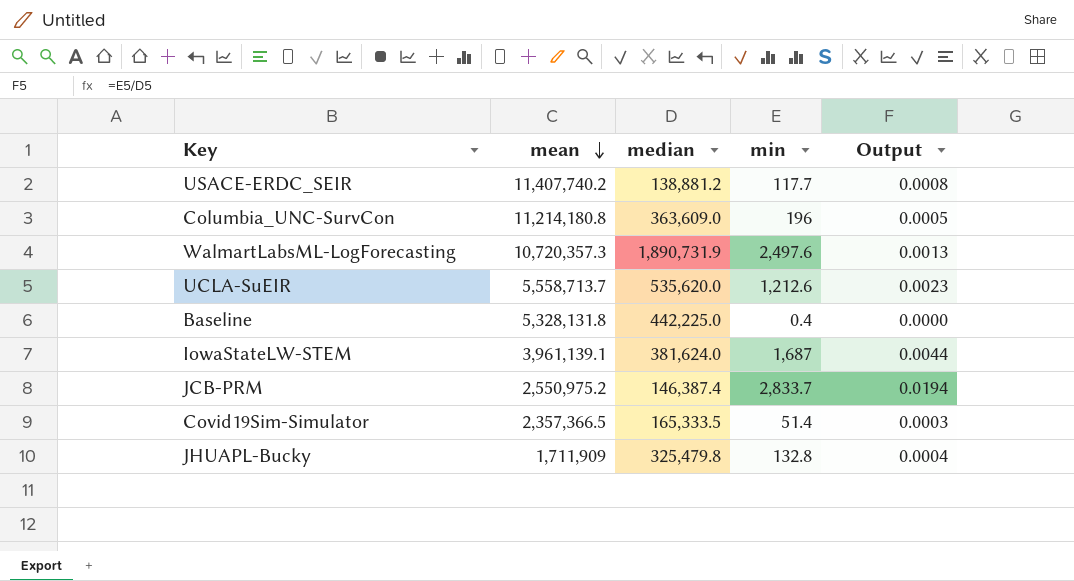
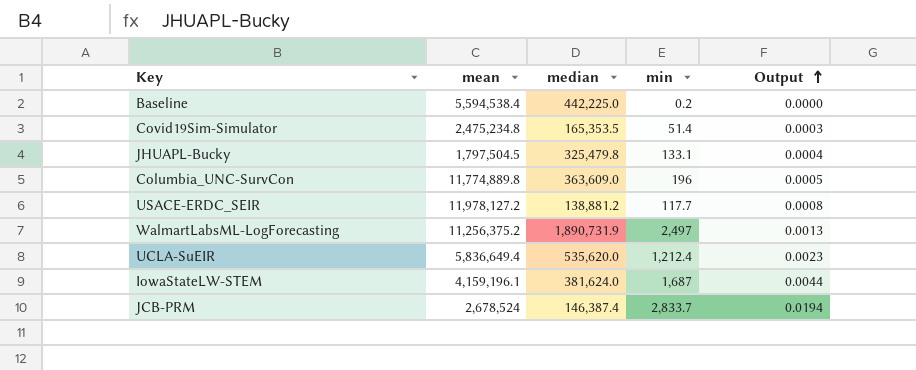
row order: mean descending -> Output ascending
Baseline | mean: 5,328,131.8 -> 5,594,538.4
Baseline | min: 0.4 -> 0.2
Covid19Sim-Simulator | mean: 2,357,366.5 -> 2,475,234.8
Covid19Sim-Simulator | median: 165,333.5 -> 165,353.5
JHUAPL-Bucky | mean: 1,711,909 -> 1,797,504.5
JHUAPL-Bucky | min: 132.8 -> 133.1
Columbia_UNC-SurvCon | mean: 11,214,180.8 -> 11,774,889.8
USACE-ERDC_SEIR | mean: 11,407,740.2 -> 11,978,127.2
WalmartLabsML-LogForecasting | mean: 10,720,357.3 -> 11,256,375.2
WalmartLabsML-LogForecasting | min: 2,497.6 -> 2,497
UCLA-SuEIR | mean: 5,558,713.7 -> 5,836,649.4
UCLA-SuEIR | min: 1,212.6 -> 1,212.4
IowaStateLW-STEM | mean: 3,961,139.1 -> 4,159,196.1
JCB-PRM | mean: 2,550,975.2 -> 2,678,524

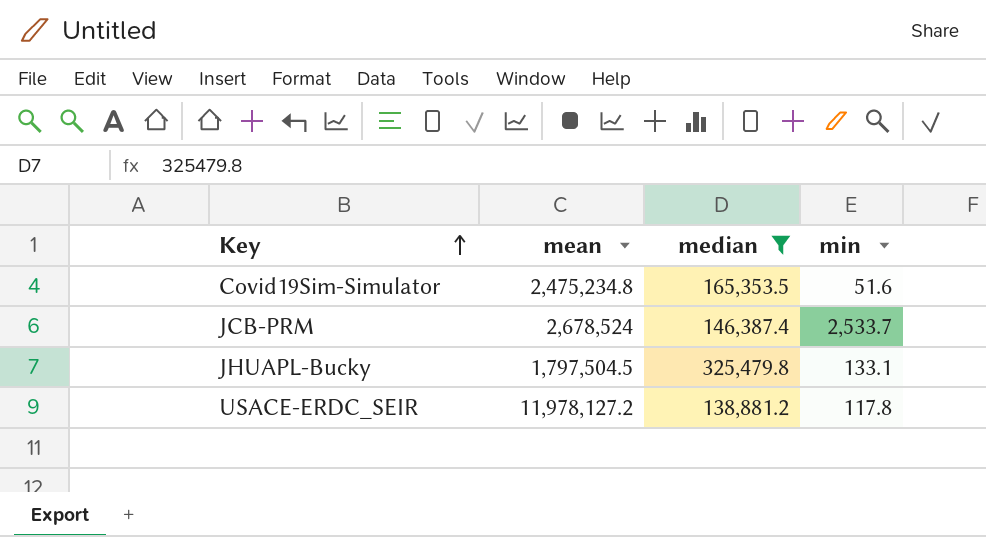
filter: none -> median <= 325,479.8
row order: Output ascending -> Key ascending
column Output | formula: [min] / [median] -> none
Covid19Sim-Simulator | min: 51.4 -> 51.6
JCB-PRM | min: 2,833.7 -> 2,533.7
USACE-ERDC_SEIR | min: 117.7 -> 117.8

